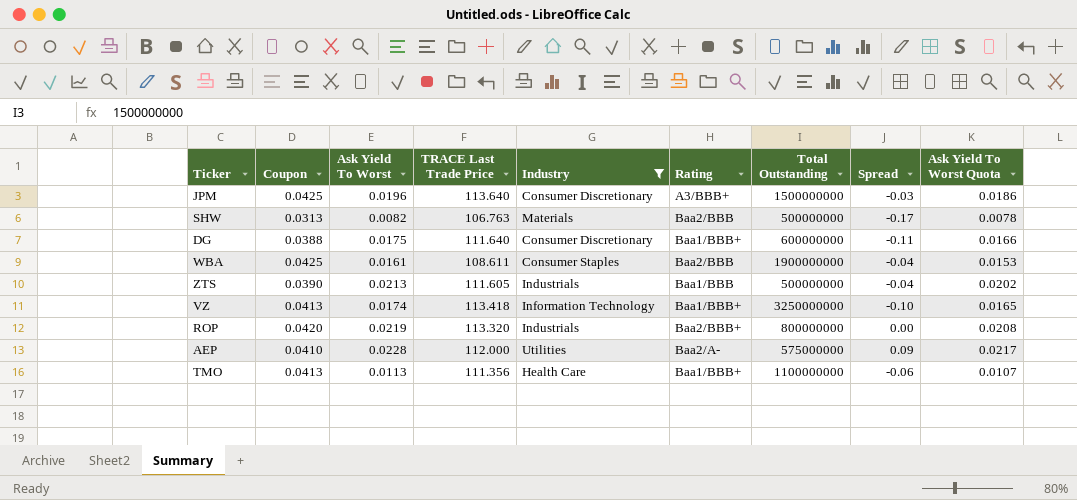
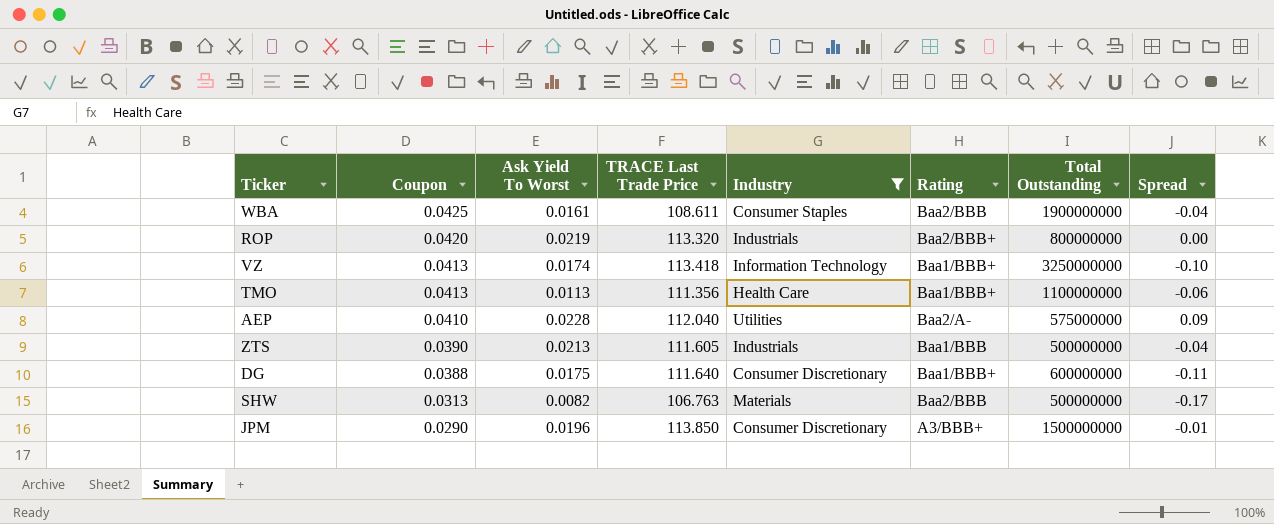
row order: none -> Coupon descending
column Ask Yield To Worst Quota | formula: [Ask Yield To Worst] * 0.95 -> none
AEP | TRACE Last Trade Price: 112.000 -> 112.040
JPM | Coupon: 0.0425 -> 0.0290
JPM | TRACE Last Trade Price: 113.640 -> 113.850
JPM | Spread: -0.03 -> -0.01

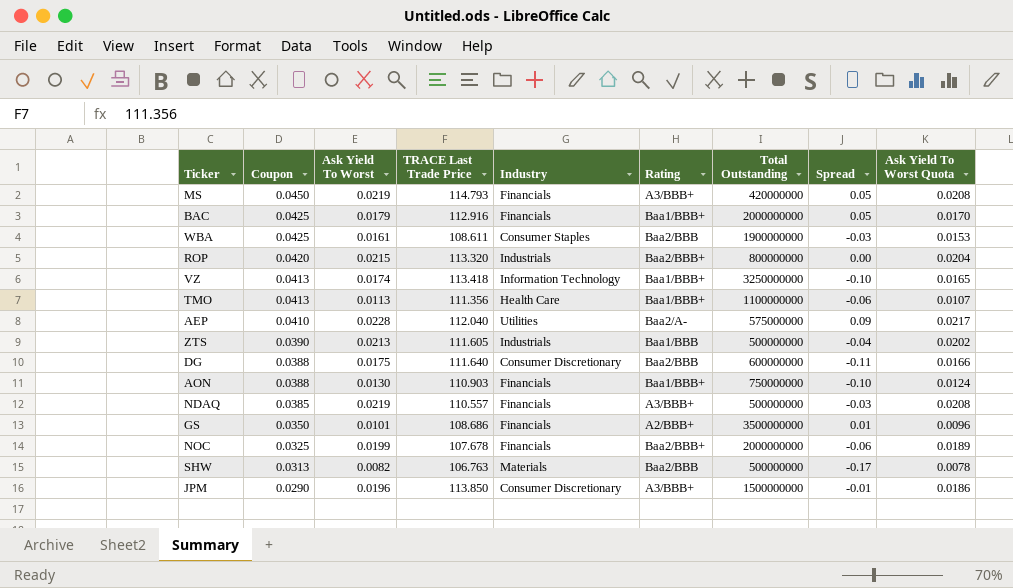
filter: Industry != Financials -> none
column Ask Yield To Worst Quota | formula: none -> [Ask Yield To Worst] * 0.95
WBA | Spread: -0.04 -> -0.03
ROP | Ask Yield To Worst: 0.0219 -> 0.0215
DG | Rating: Baa1/BBB+ -> Baa2/BBB

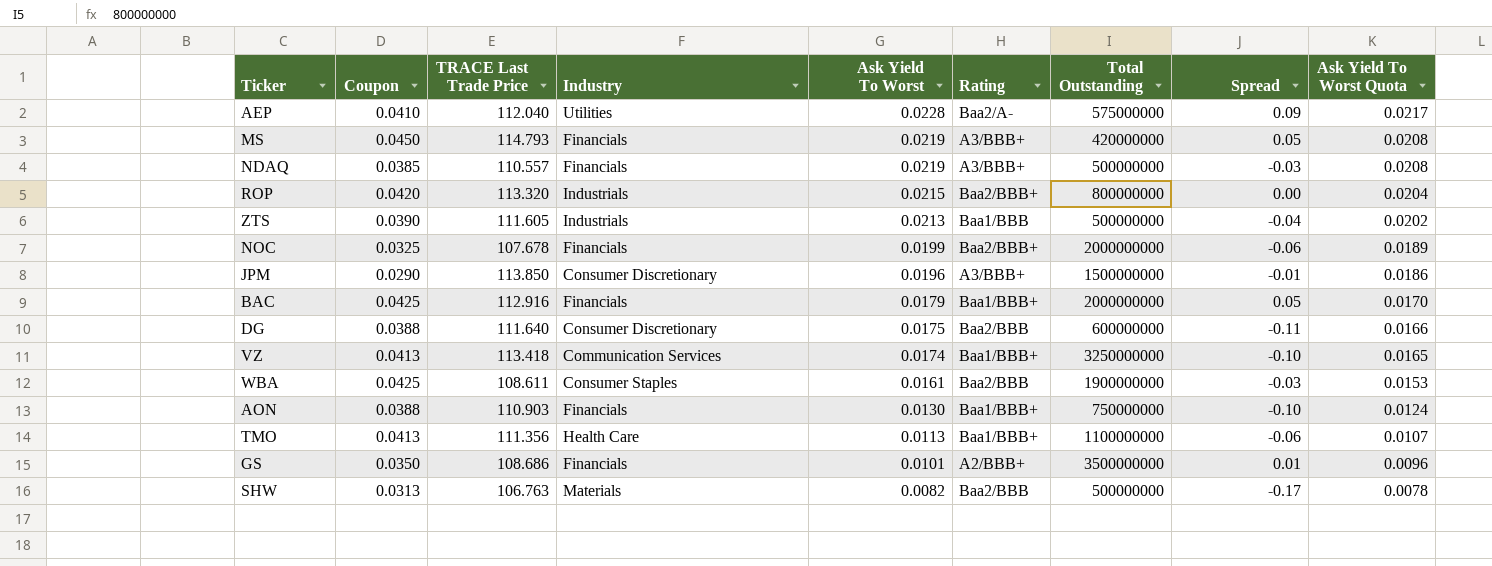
row order: Coupon descending -> Ask Yield To Worst descending
column Ask Yield To Worst | position: 3 -> 5
VZ | Industry: Information Technology -> Communication Services

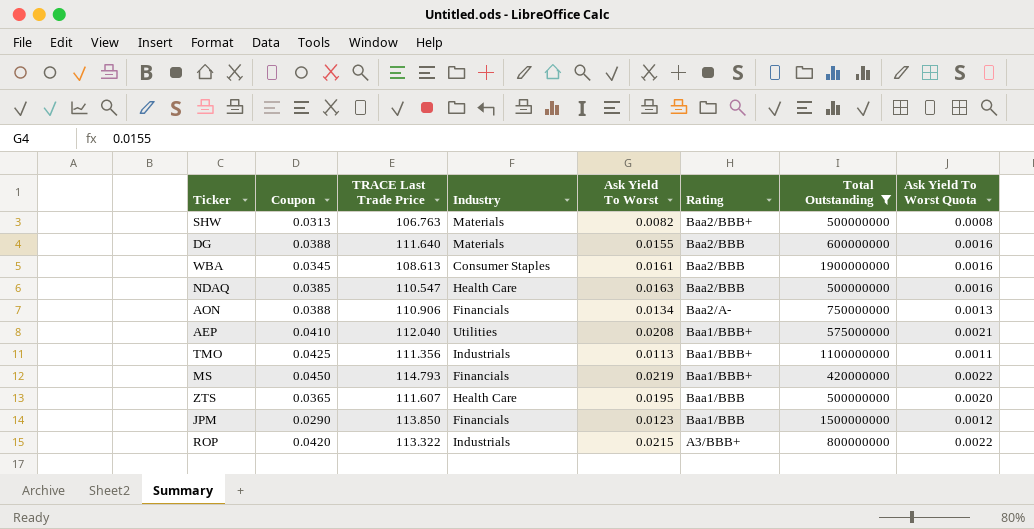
filter: none -> Total Outstanding <= 1900000000
row order: Ask Yield To Worst descending -> Rating descending
column Spread | position: 8 -> none
column Ask Yield To Worst Quota | formula: [Ask Yield To Worst] * 0.95 -> [Ask Yield To Worst] * 0.1
SHW | Rating: Baa2/BBB -> Baa2/BBB+
DG | Industry: Consumer Discretionary -> Materials
DG | Ask Yield To Worst: 0.0175 -> 0.0155
WBA | Coupon: 0.0425 -> 0.0345
WBA | TRACE Last Trade Price: 108.611 -> 108.613
NDAQ | TRACE Last Trade Price: 110.557 -> 110.547
NDAQ | Industry: Financials -> Health Care
NDAQ | Ask Yield To Worst: 0.0219 -> 0.0163
NDAQ | Rating: A3/BBB+ -> Baa2/BBB
AON | TRACE Last Trade Price: 110.903 -> 110.906
AON | Ask Yield To Worst: 0.0130 -> 0.0134
AON | Rating: Baa1/BBB+ -> Baa2/A-
AEP | Ask Yield To Worst: 0.0228 -> 0.0208
AEP | Rating: Baa2/A- -> Baa1/BBB+
TMO | Coupon: 0.0413 -> 0.0425
TMO | Industry: Health Care -> Industrials
MS | Rating: A3/BBB+ -> Baa1/BBB+
ZTS | Coupon: 0.0390 -> 0.0365
ZTS | TRACE Last Trade Price: 111.605 -> 111.607
ZTS | Industry: Industrials -> Health Care
ZTS | Ask Yield To Worst: 0.0213 -> 0.0195
JPM | Industry: Consumer Discretionary -> Financials
JPM | Ask Yield To Worst: 0.0196 -> 0.0123
JPM | Rating: A3/BBB+ -> Baa1/BBB
ROP | TRACE Last Trade Price: 113.320 -> 113.322
ROP | Rating: Baa2/BBB+ -> A3/BBB+

